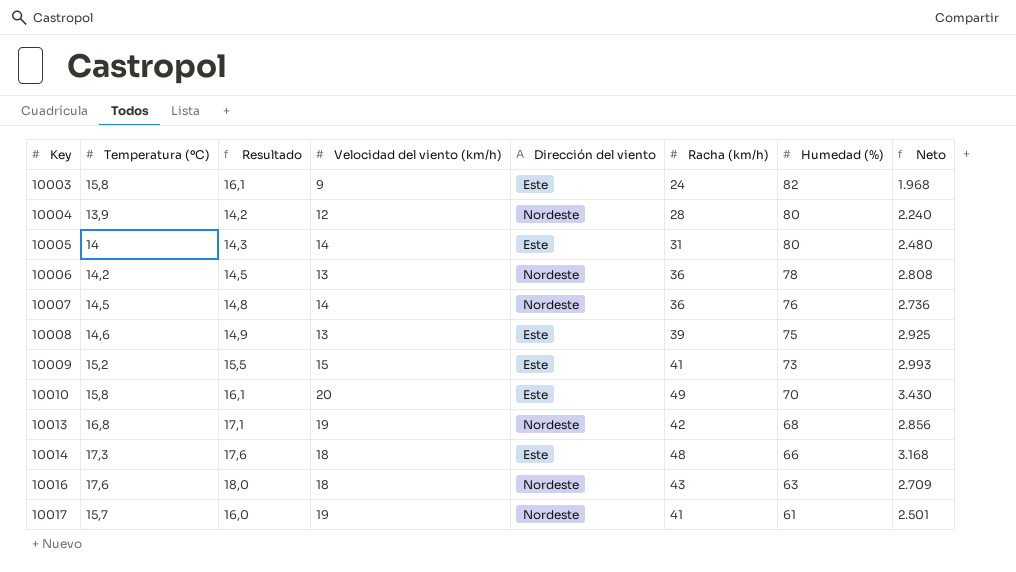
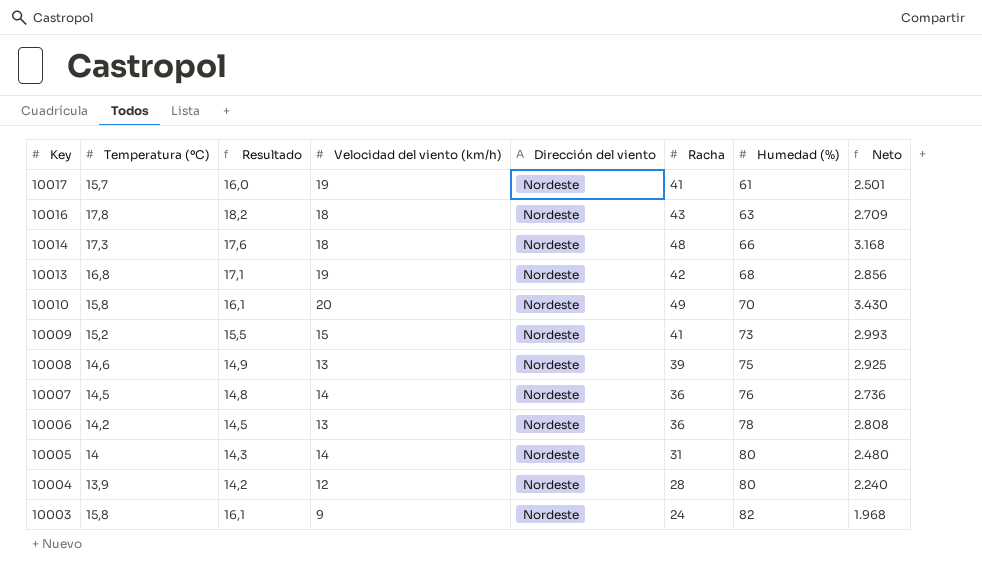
row order: Key ascending -> Key descending
column name: Racha (km/h) -> Racha
10016 | Temperatura (ºC): 17,6 -> 17,8
10016 | Resultado: 18,0 -> 18,2
10014 | Dirección del viento: Este -> Nordeste
10010 | Dirección del viento: Este -> Nordeste
10009 | Dirección del viento: Este -> Nordeste
10008 | Dirección del viento: Este -> Nordeste
10005 | Dirección del viento: Este -> Nordeste
10003 | Dirección del viento: Este -> Nordeste

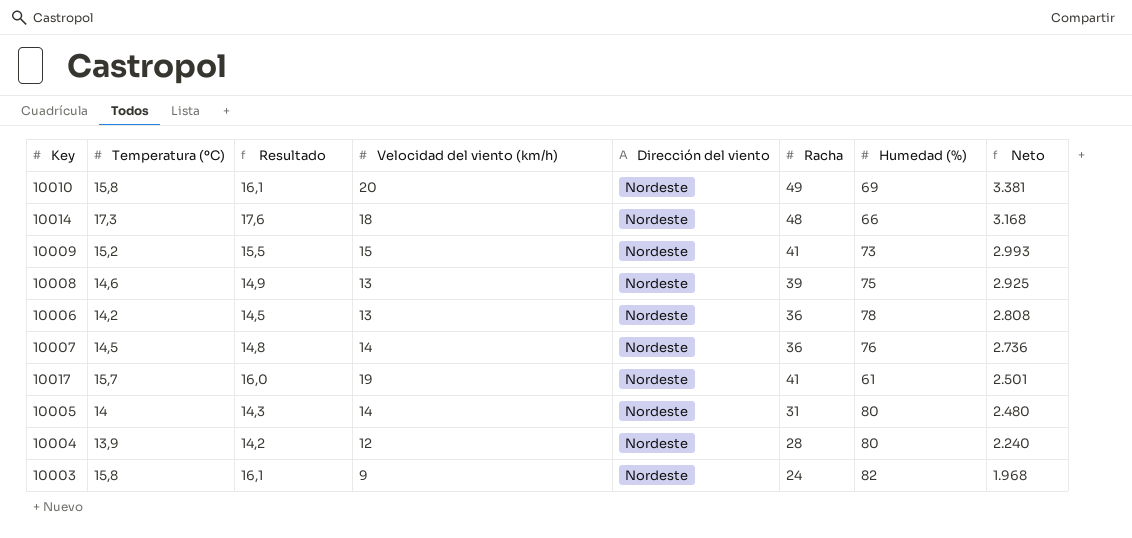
row order: Key descending -> Neto descending
row 10016: 17,8 | 18,2 | 18 | Nordeste | 43 | 63 | 2.709 -> none
row 10013: 16,8 | 17,1 | 19 | Nordeste | 42 | 68 | 2.856 -> none
10010 | Humedad (%): 70 -> 69
10010 | Neto: 3.430 -> 3.381

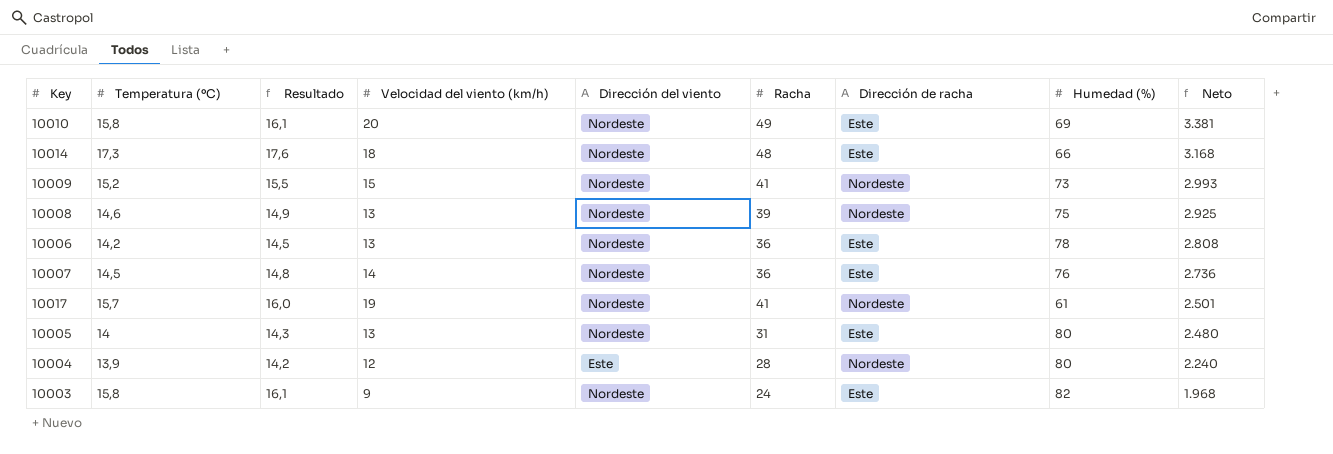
column Dirección de racha | position: none -> 7
10005 | Velocidad del viento (km/h): 14 -> 13
10004 | Dirección del viento: Nordeste -> Este

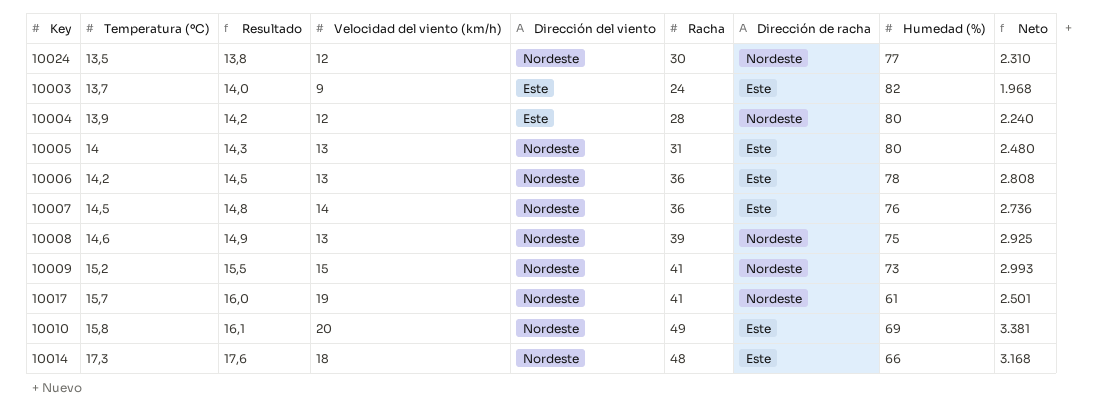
row order: Neto descending -> Temperatura (ºC) ascending
row 10024: none -> 13,5 | 13,8 | 12 | Nordeste | 30 | Nordeste | 77 | 2.310
10003 | Temperatura (ºC): 15,8 -> 13,7
10003 | Resultado: 16,1 -> 14,0
10003 | Dirección del viento: Nordeste -> Este

